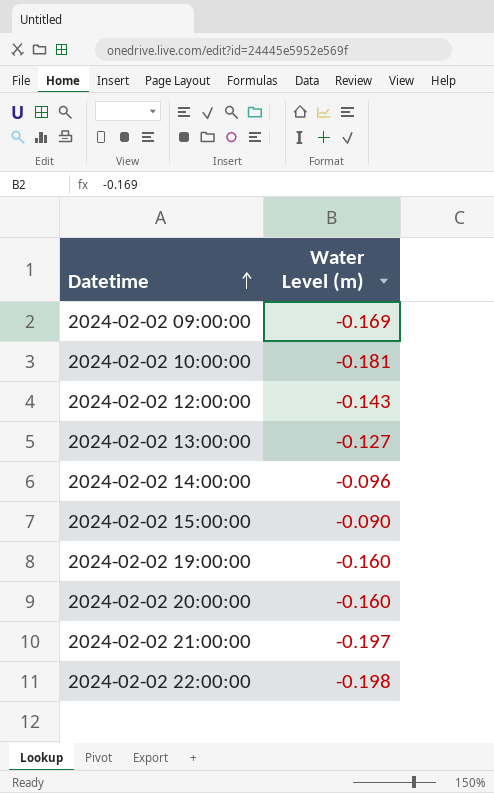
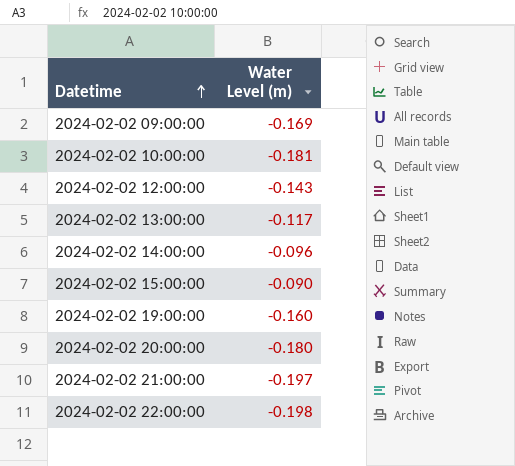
2024-02-02 13:00:00 | Water Level (m): -0.127 -> -0.117
2024-02-02 20:00:00 | Water Level (m): -0.160 -> -0.180

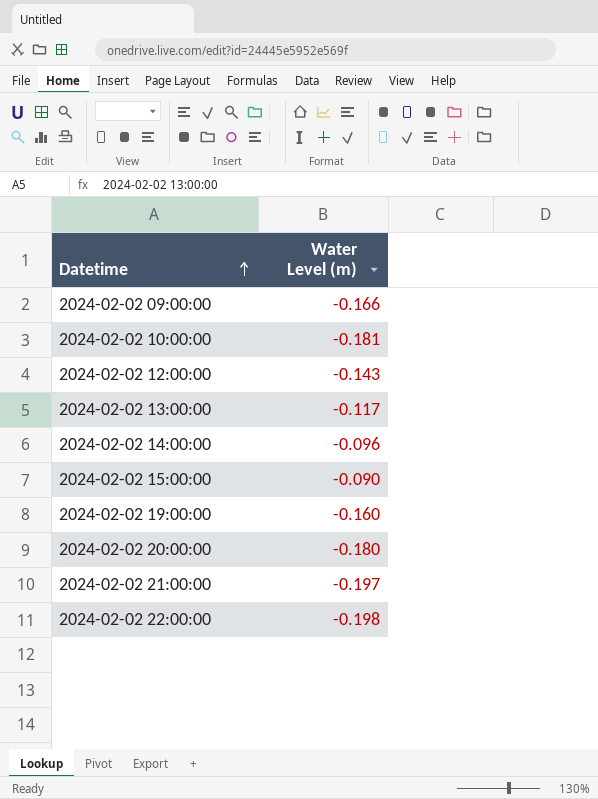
2024-02-02 09:00:00 | Water Level (m): -0.169 -> -0.166

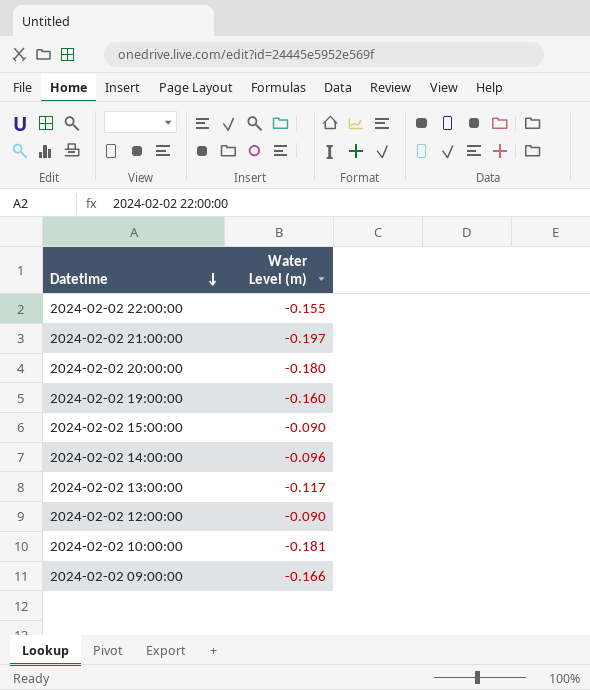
row order: Datetime ascending -> Datetime descending
2024-02-02 22:00:00 | Water Level (m): -0.198 -> -0.155
2024-02-02 12:00:00 | Water Level (m): -0.143 -> -0.090

